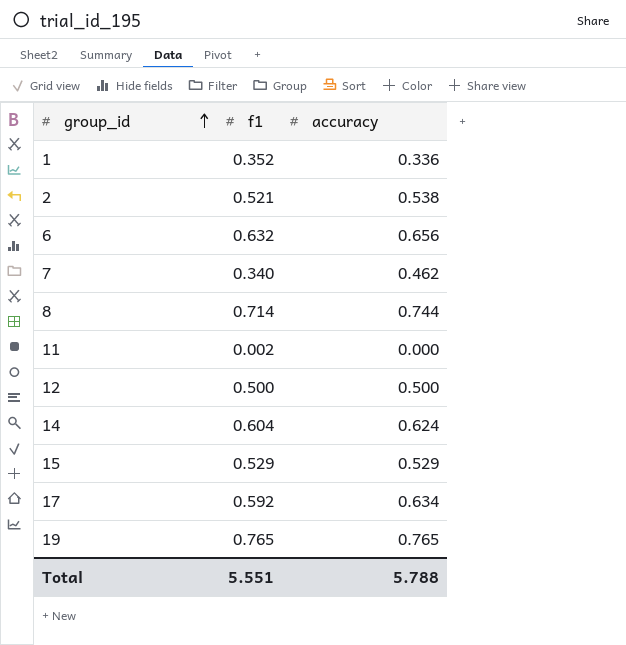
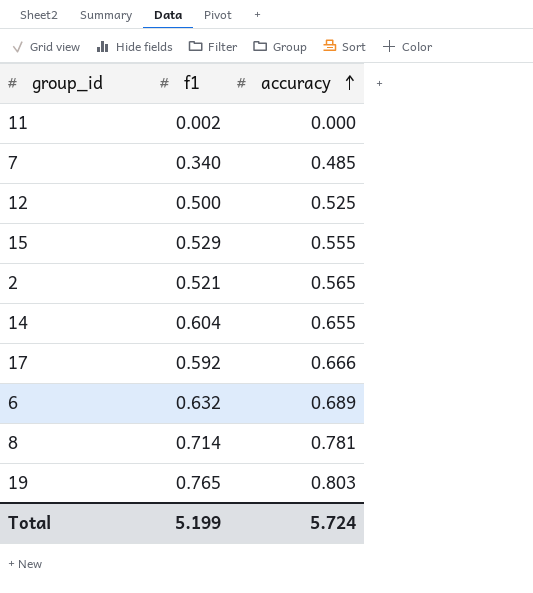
row order: group_id ascending -> accuracy ascending
row 1: 0.352 | 0.336 -> none
7 | accuracy: 0.462 -> 0.485
12 | accuracy: 0.500 -> 0.525
15 | accuracy: 0.529 -> 0.555
2 | accuracy: 0.538 -> 0.565
14 | accuracy: 0.624 -> 0.655
17 | accuracy: 0.634 -> 0.666
6 | accuracy: 0.656 -> 0.689
8 | accuracy: 0.744 -> 0.781
19 | accuracy: 0.765 -> 0.803
Total | f1: 5.551 -> 5.199
Total | accuracy: 5.788 -> 5.724

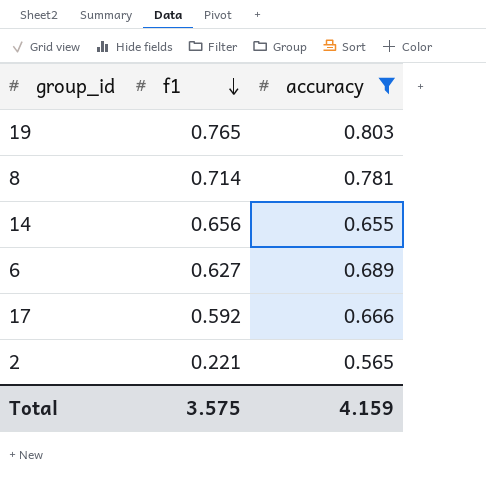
filter: none -> accuracy >= 0.565
row order: accuracy ascending -> f1 descending
14 | f1: 0.604 -> 0.656
6 | f1: 0.632 -> 0.627
2 | f1: 0.521 -> 0.221
Total | f1: 5.199 -> 3.575
Total | accuracy: 5.724 -> 4.159

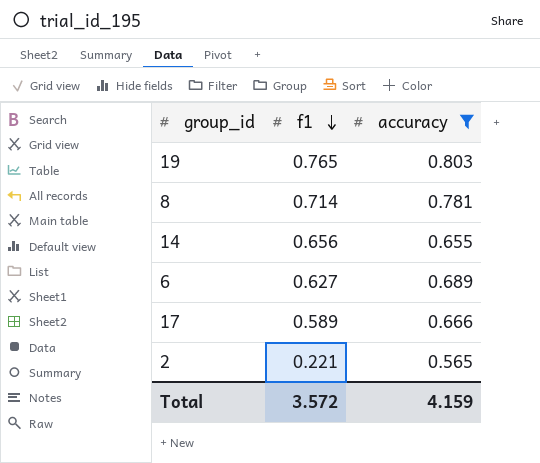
17 | f1: 0.592 -> 0.589
Total | f1: 3.575 -> 3.572

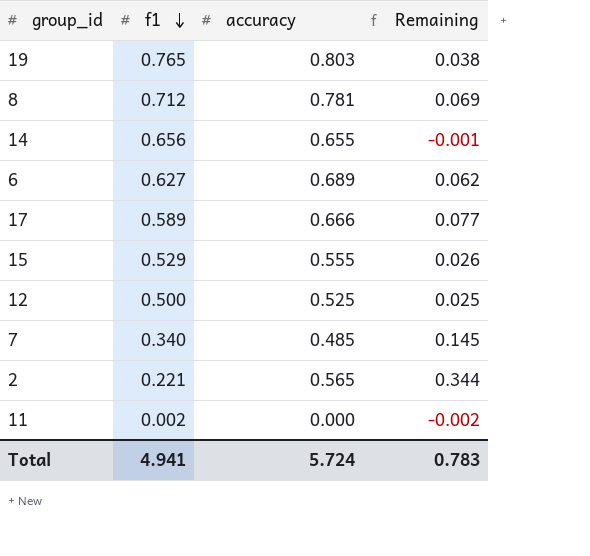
filter: accuracy >= 0.565 -> none
column Remaining | formula: none -> [accuracy] - [f1]
8 | f1: 0.714 -> 0.712
Total | f1: 3.572 -> 4.941
Total | accuracy: 4.159 -> 5.724

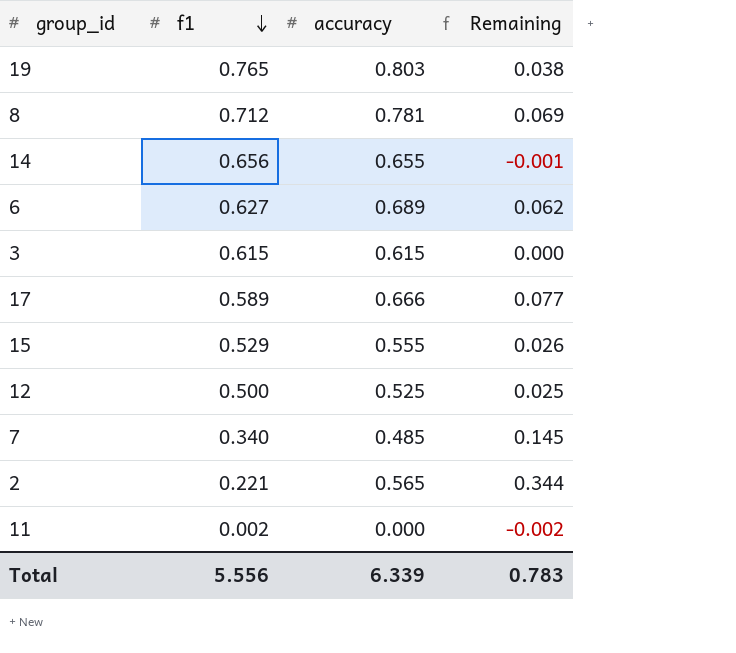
row 3: none -> 0.615 | 0.615 | 0.000
Total | f1: 4.941 -> 5.556
Total | accuracy: 5.724 -> 6.339

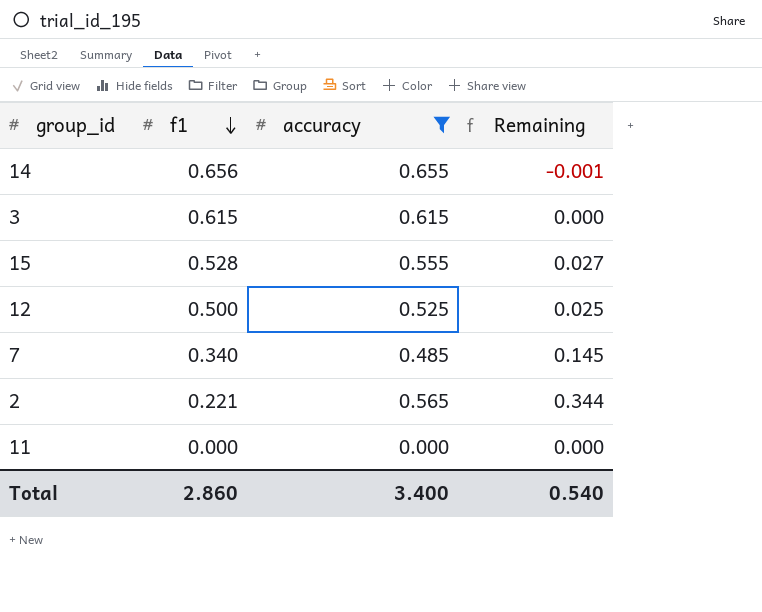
filter: none -> accuracy <= 0.655
15 | f1: 0.529 -> 0.528
15 | Remaining: 0.026 -> 0.027
11 | f1: 0.002 -> 0.000
11 | Remaining: -0.002 -> 0.000
Total | f1: 5.556 -> 2.860
Total | accuracy: 6.339 -> 3.400
Total | Remaining: 0.783 -> 0.540

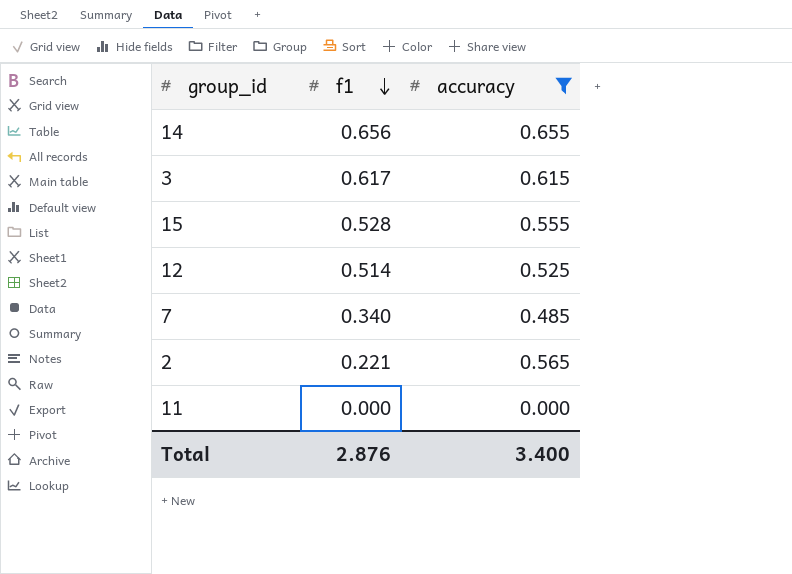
column Remaining | formula: [accuracy] - [f1] -> none
3 | f1: 0.615 -> 0.617
12 | f1: 0.500 -> 0.514
Total | f1: 2.860 -> 2.876

